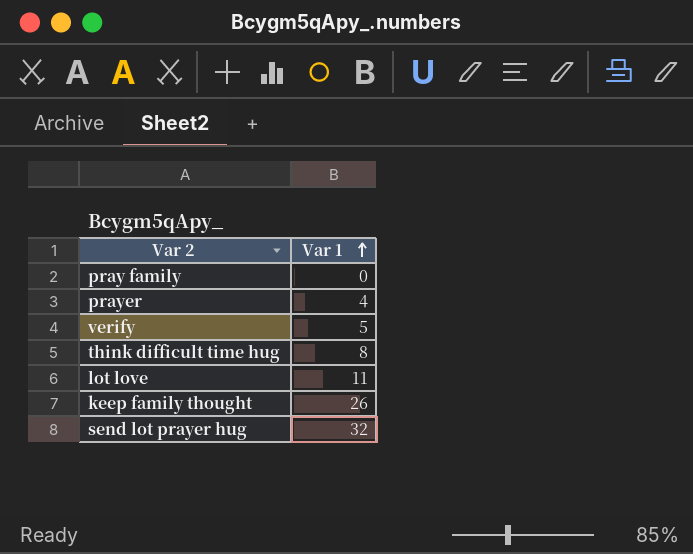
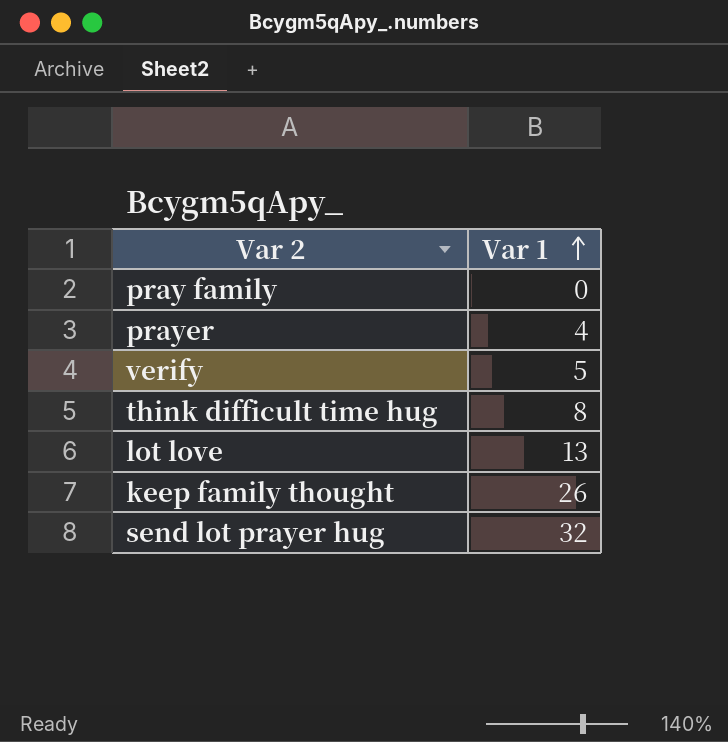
lot love | Var 1: 11 -> 13

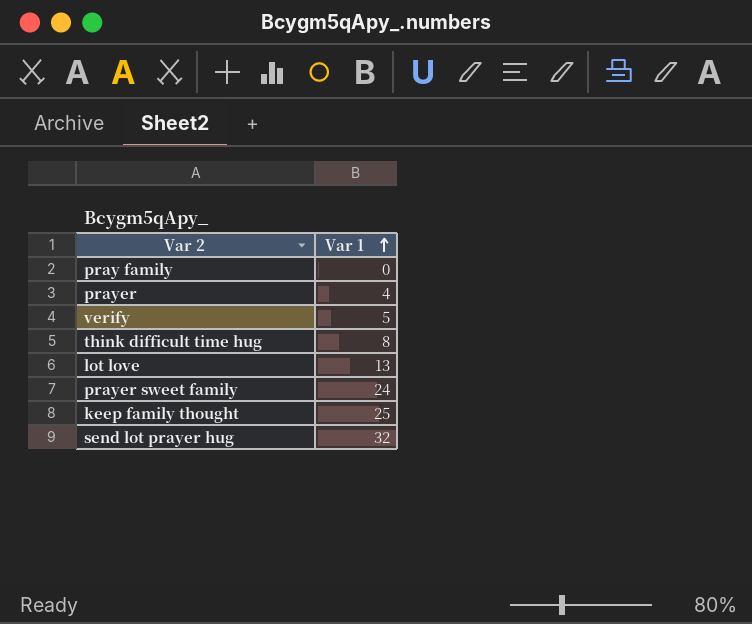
row prayer sweet family: none -> 24
keep family thought | Var 1: 26 -> 25

